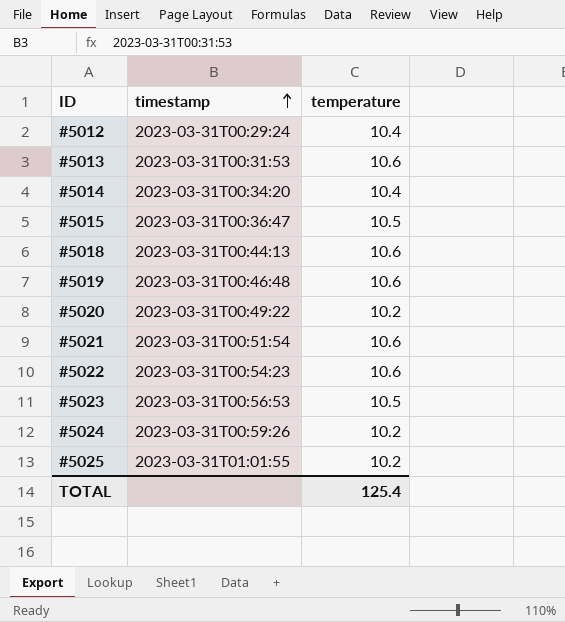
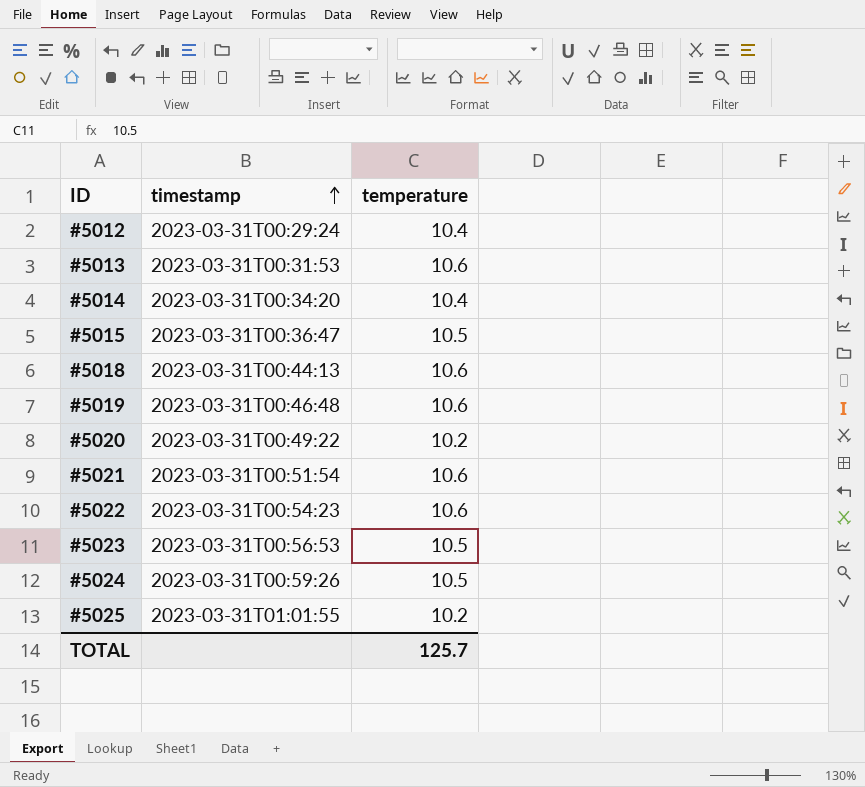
#5024 | temperature: 10.2 -> 10.5
TOTAL | temperature: 125.4 -> 125.7

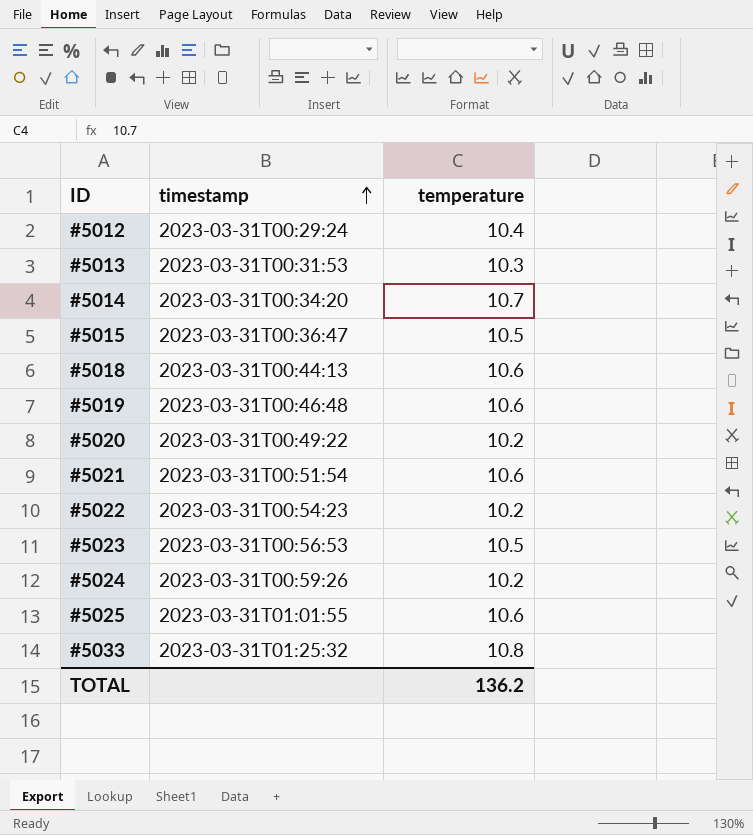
#5013 | temperature: 10.6 -> 10.3
#5014 | temperature: 10.4 -> 10.7
#5022 | temperature: 10.6 -> 10.2
#5024 | temperature: 10.5 -> 10.2
#5025 | temperature: 10.2 -> 10.6
row #5033: none -> 2023-03-31T01:25:32 | 10.8
TOTAL | temperature: 125.7 -> 136.2

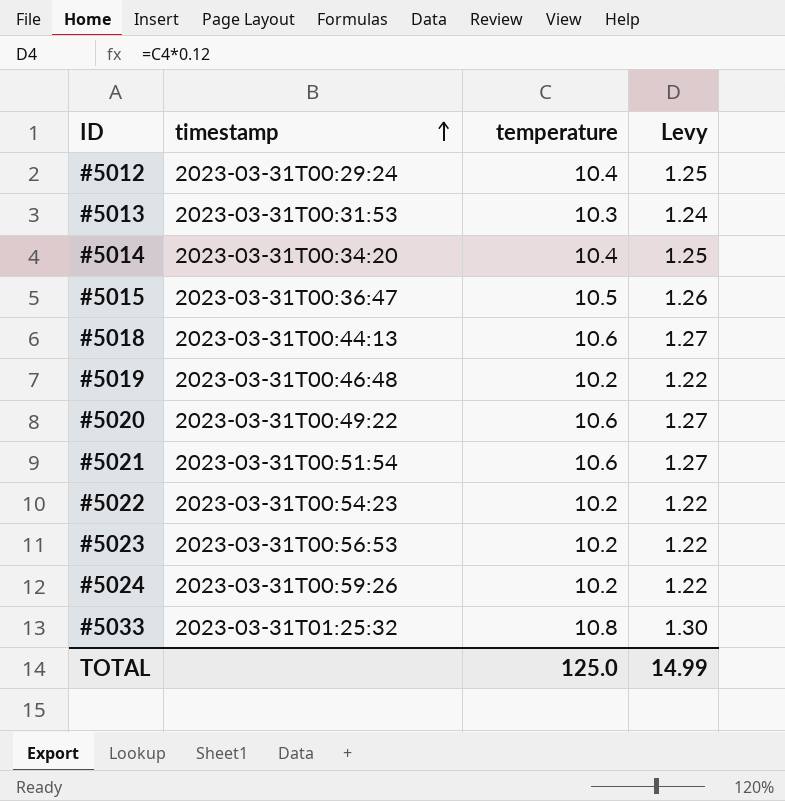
column Levy | formula: none -> [temperature] * 0.12
row #5025: 2023-03-31T01:01:55 | 10.6 -> none
#5014 | temperature: 10.7 -> 10.4
#5019 | temperature: 10.6 -> 10.2
#5020 | temperature: 10.2 -> 10.6
#5023 | temperature: 10.5 -> 10.2
TOTAL | temperature: 136.2 -> 125.0

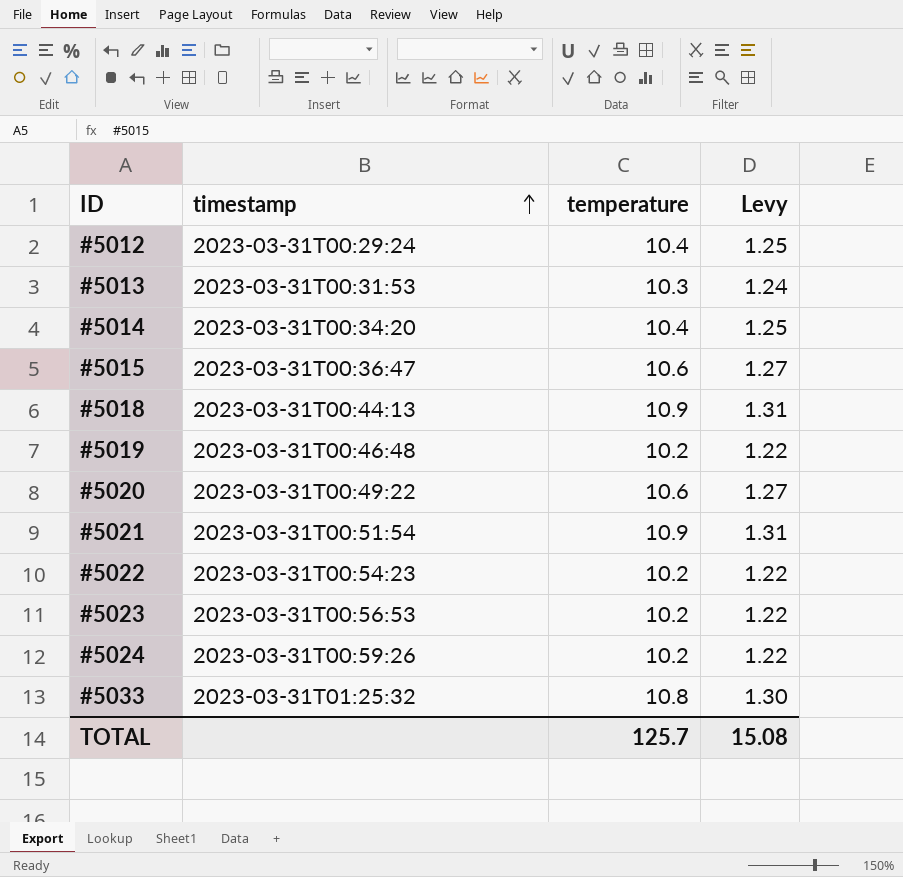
#5015 | temperature: 10.5 -> 10.6
#5015 | Levy: 1.26 -> 1.27
#5018 | temperature: 10.6 -> 10.9
#5018 | Levy: 1.27 -> 1.31
#5021 | temperature: 10.6 -> 10.9
#5021 | Levy: 1.27 -> 1.31
TOTAL | temperature: 125.0 -> 125.7
TOTAL | Levy: 14.99 -> 15.08

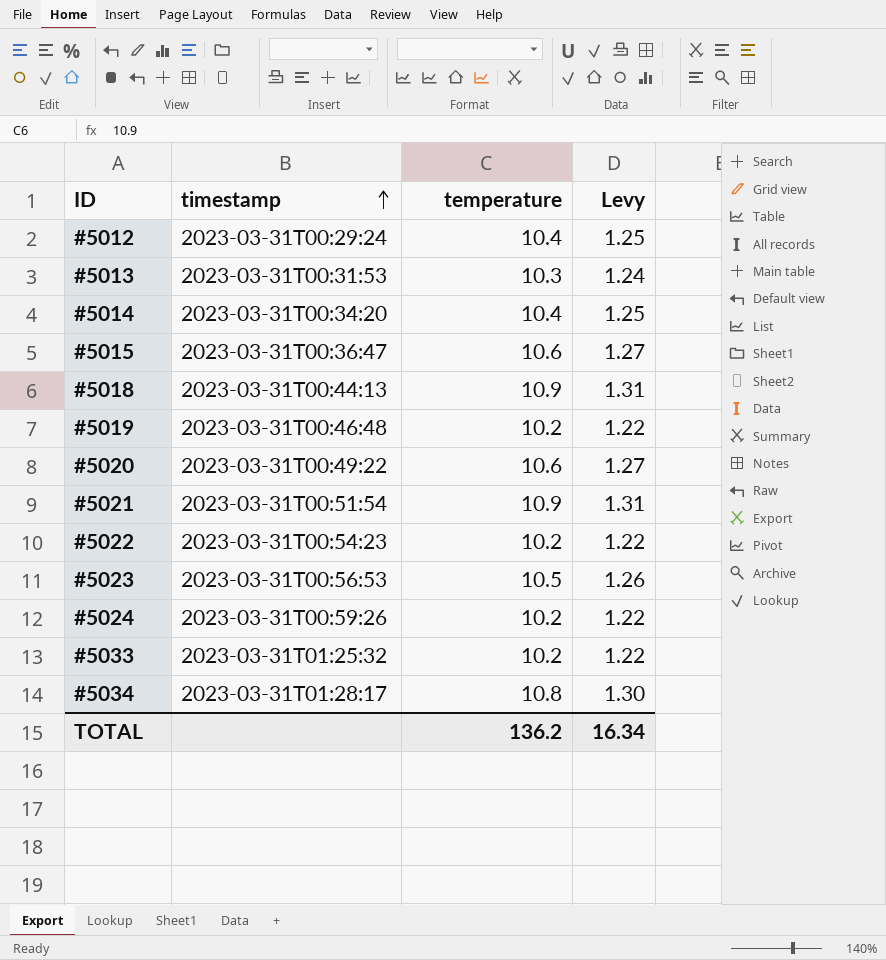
#5023 | temperature: 10.2 -> 10.5
#5023 | Levy: 1.22 -> 1.26
#5033 | temperature: 10.8 -> 10.2
#5033 | Levy: 1.30 -> 1.22
row #5034: none -> 2023-03-31T01:28:17 | 10.8 | 1.30
TOTAL | temperature: 125.7 -> 136.2
TOTAL | Levy: 15.08 -> 16.34

